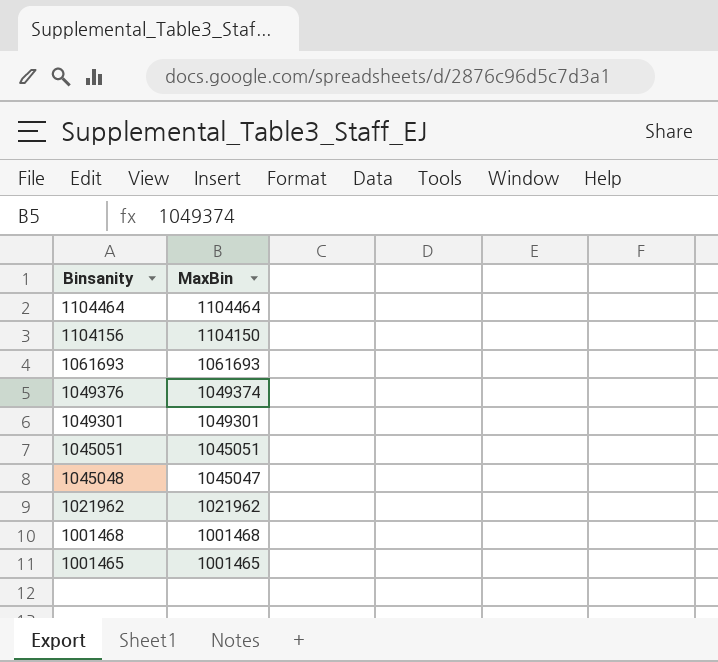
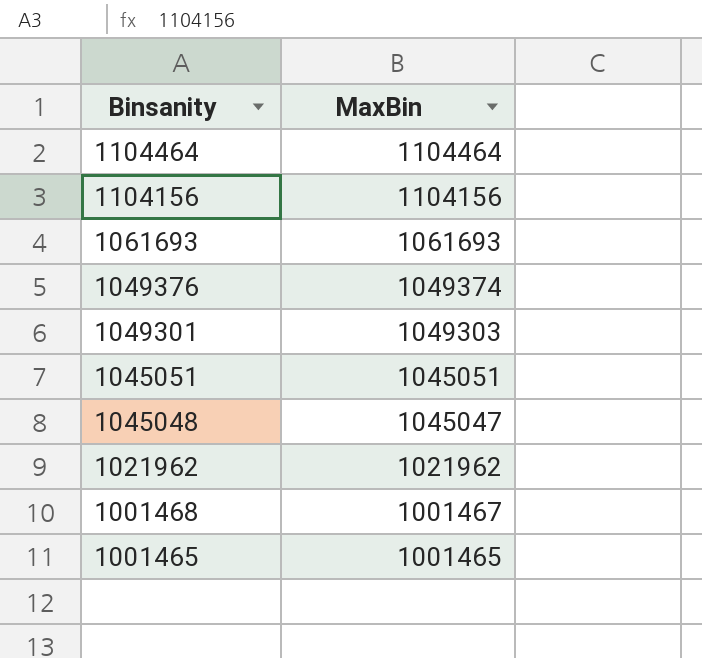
1104156 | MaxBin: 1104150 -> 1104156
1049301 | MaxBin: 1049301 -> 1049303
1001468 | MaxBin: 1001468 -> 1001467

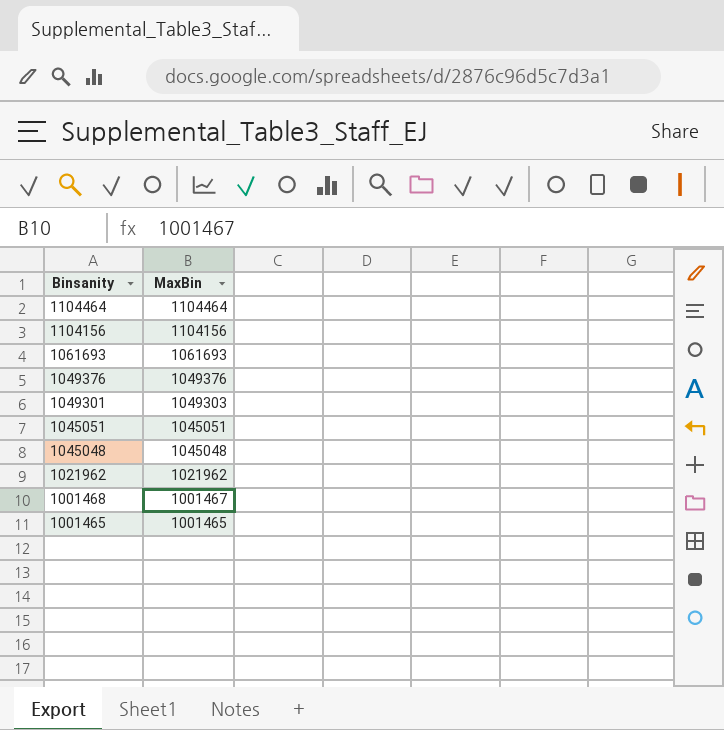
1049376 | MaxBin: 1049374 -> 1049376
1045048 | MaxBin: 1045047 -> 1045048

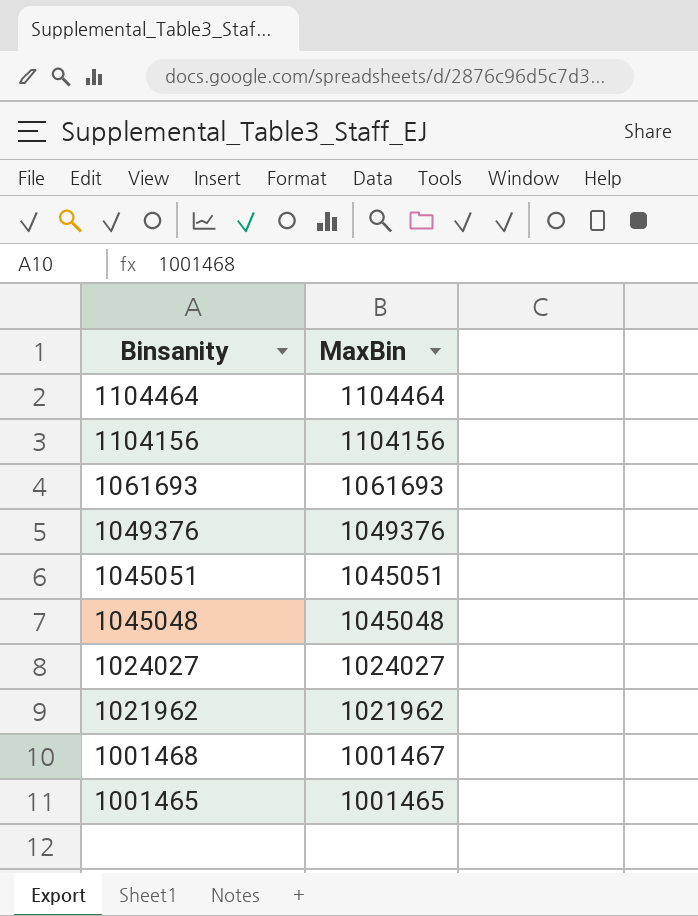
row 1049301: 1049303 -> none
row 1024027: none -> 1024027

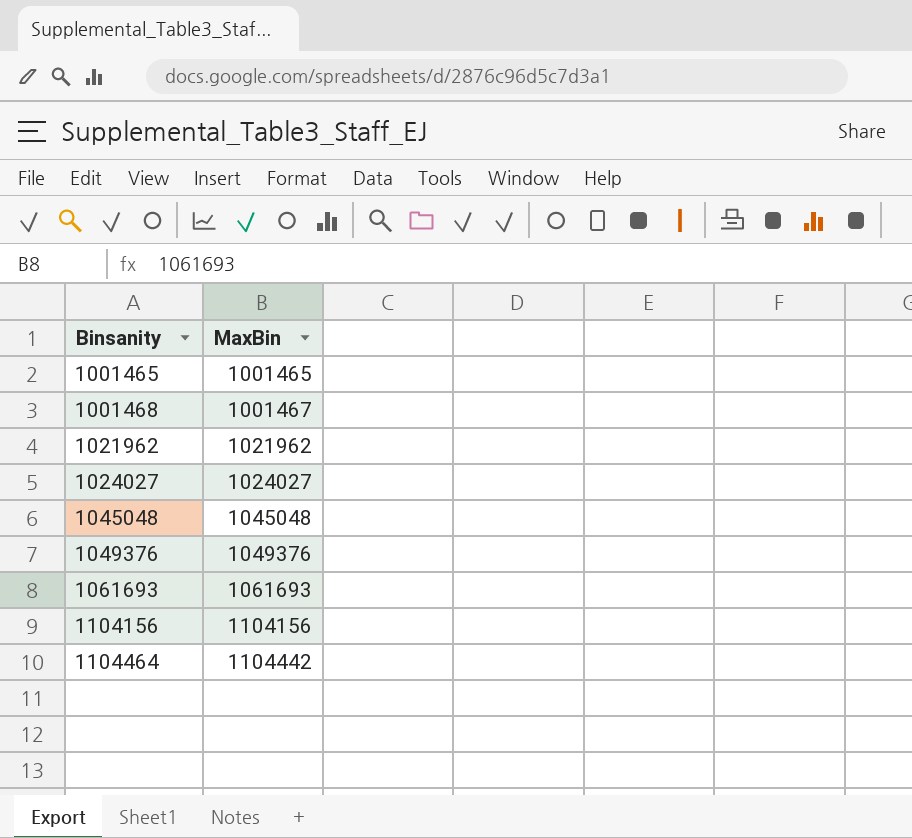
row order: Binsanity descending -> Binsanity ascending
row 1045051: 1045051 -> none
1104464 | MaxBin: 1104464 -> 1104442

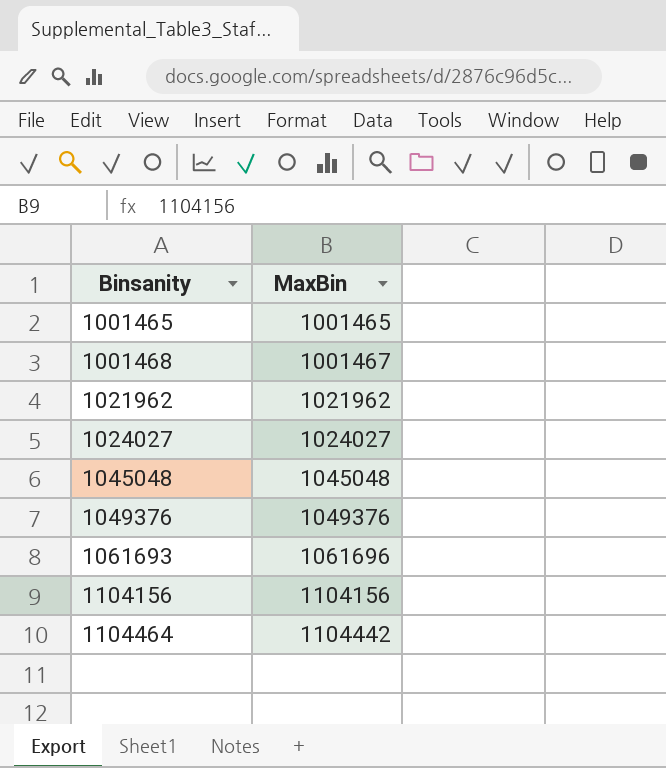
1061693 | MaxBin: 1061693 -> 1061696

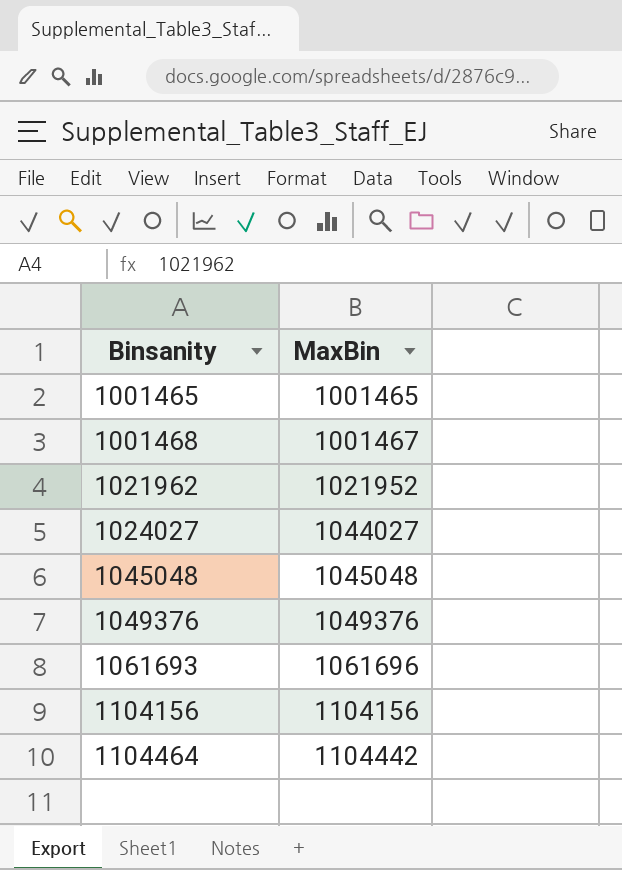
1021962 | MaxBin: 1021962 -> 1021952
1024027 | MaxBin: 1024027 -> 1044027

